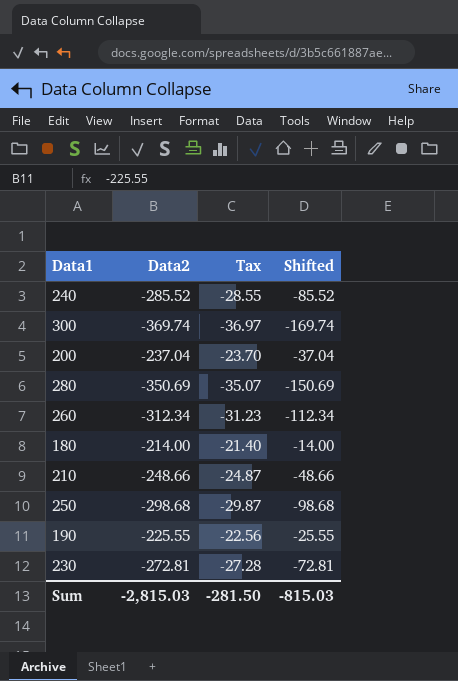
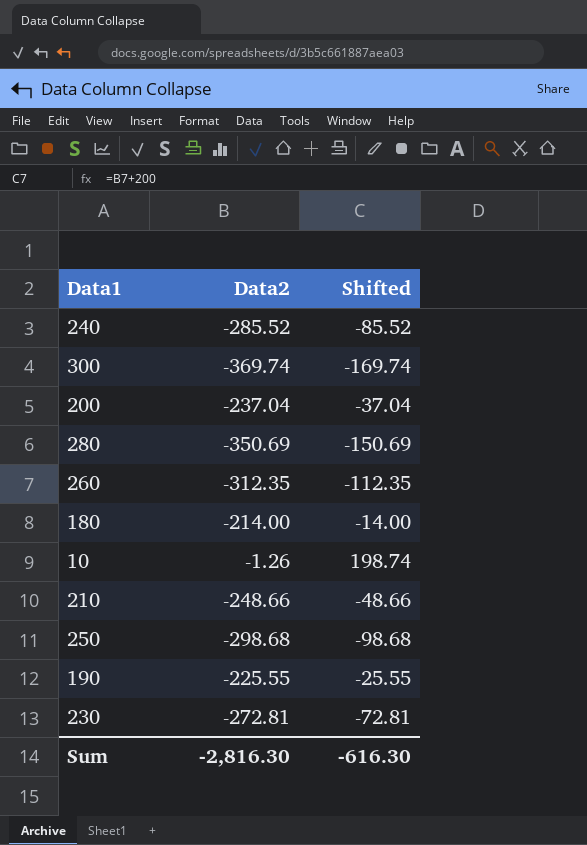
column Tax | formula: [Data2] * 0.1 -> none
260 | Data2: -312.34 -> -312.35
260 | Shifted: -112.34 -> -112.35
row 10: none -> -1.26 | 198.74
Sum | Data2: -2,815.03 -> -2,816.30
Sum | Shifted: -815.03 -> -616.30

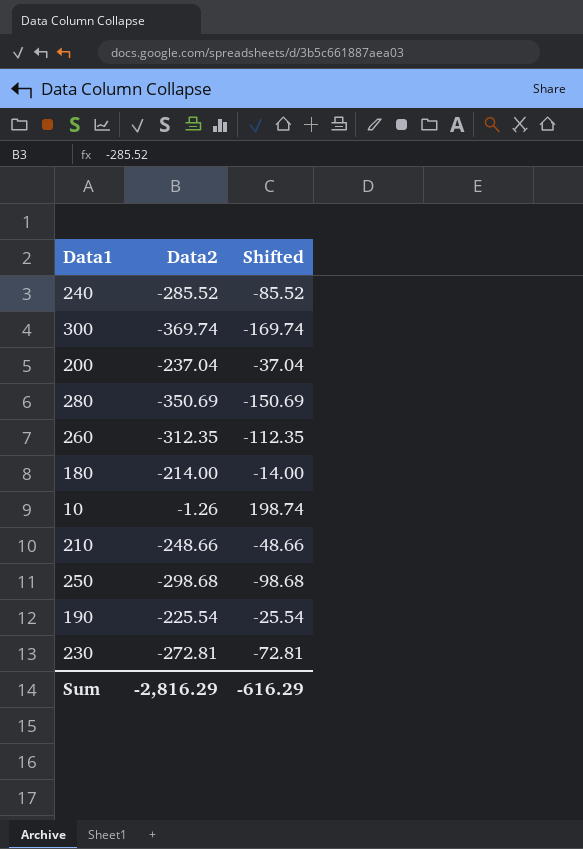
190 | Data2: -225.55 -> -225.54
190 | Shifted: -25.55 -> -25.54
Sum | Data2: -2,816.30 -> -2,816.29
Sum | Shifted: -616.30 -> -616.29

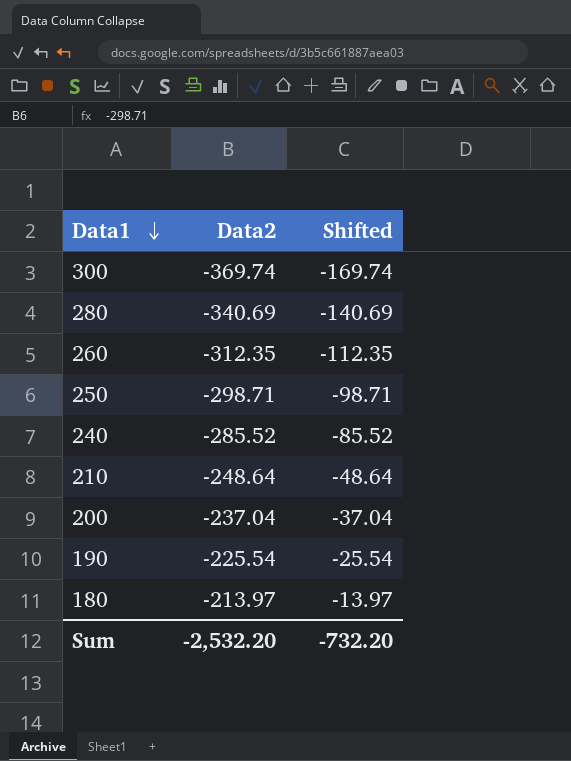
row order: none -> Data1 descending
row 10: -1.26 | 198.74 -> none
row 230: -272.81 | -72.81 -> none
280 | Data2: -350.69 -> -340.69
280 | Shifted: -150.69 -> -140.69
250 | Data2: -298.68 -> -298.71
250 | Shifted: -98.68 -> -98.71
210 | Data2: -248.66 -> -248.64
210 | Shifted: -48.66 -> -48.64
180 | Data2: -214.00 -> -213.97
180 | Shifted: -14.00 -> -13.97
Sum | Data2: -2,816.29 -> -2,532.20
Sum | Shifted: -616.29 -> -732.20

